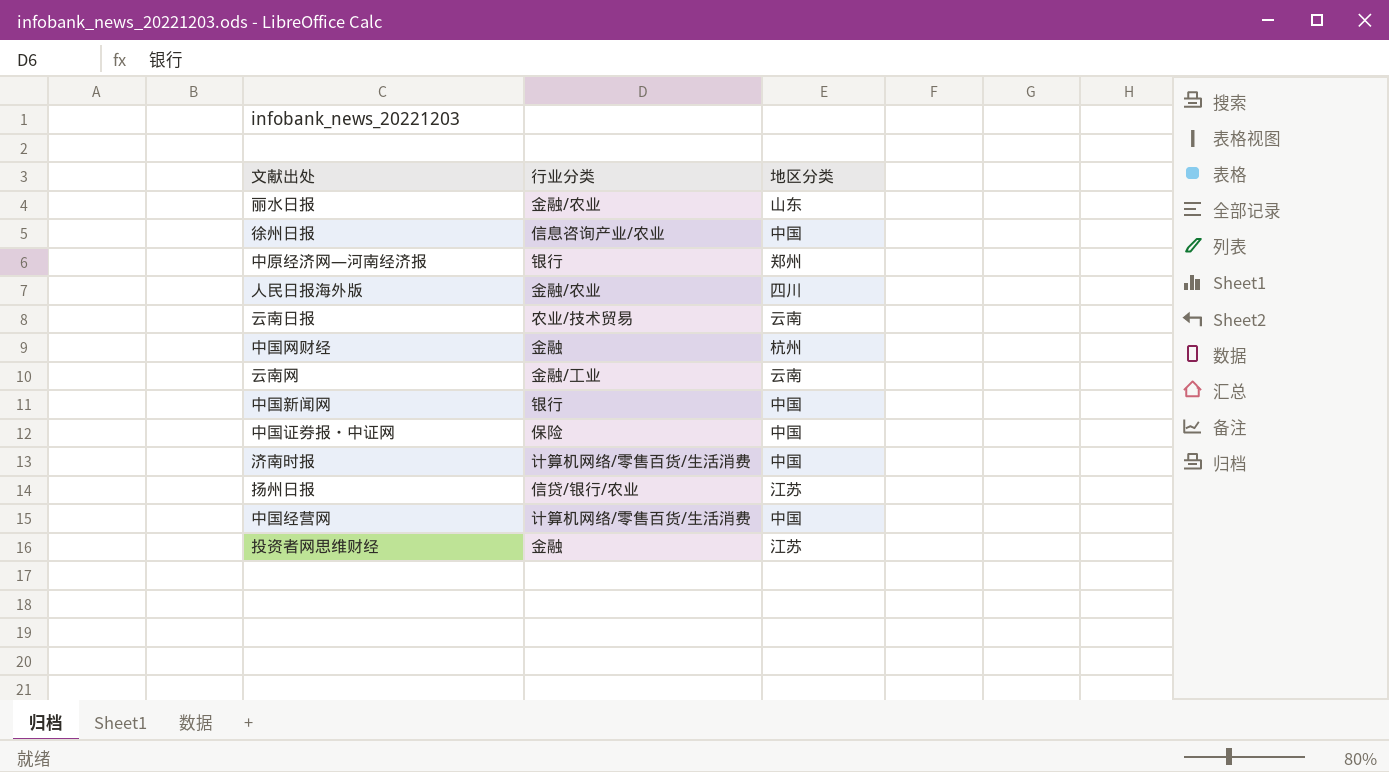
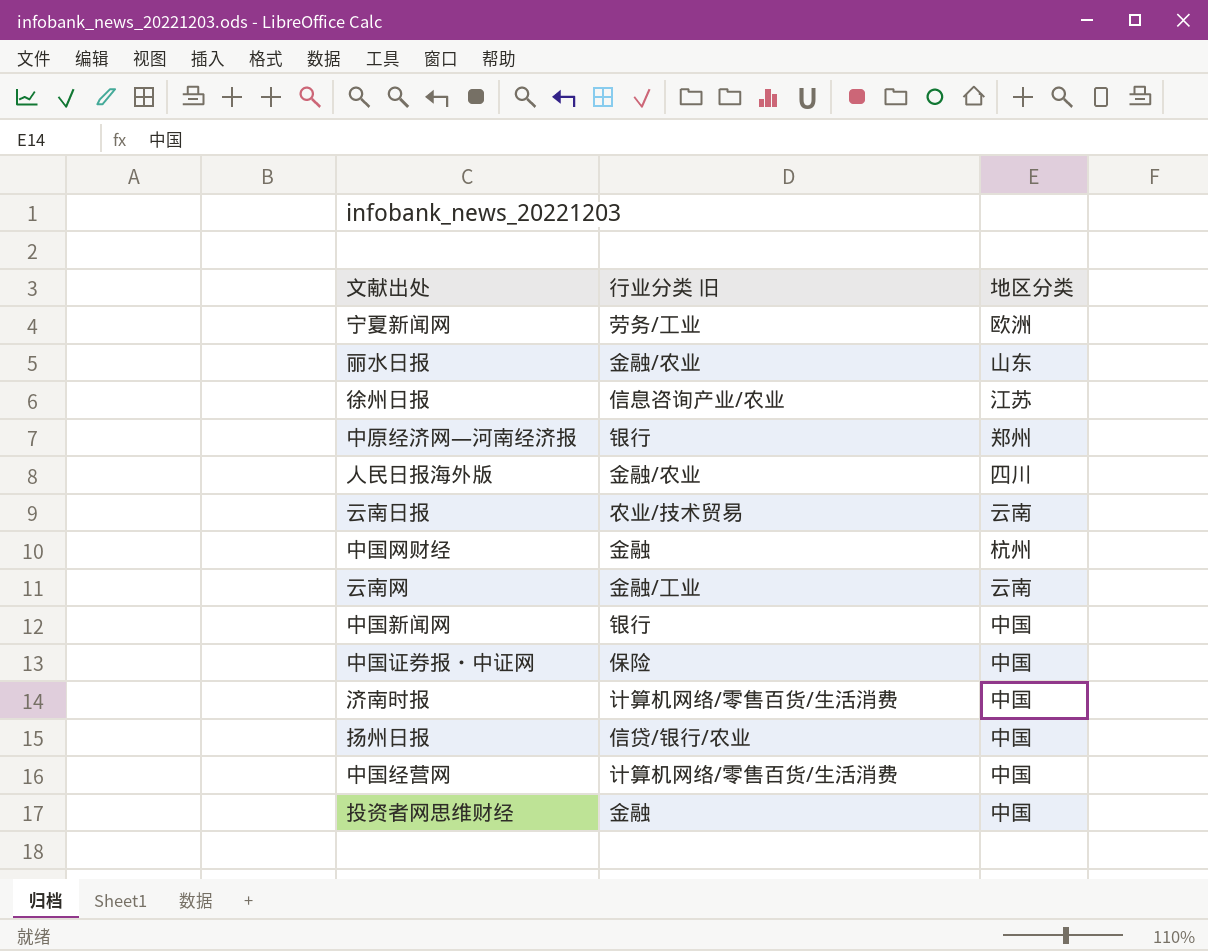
column name: 行业分类 -> 行业分类 旧
row 宁夏新闻网: none -> 劳务/工业 | 欧洲
徐州日报 | 地区分类: 中国 -> 江苏
扬州日报 | 地区分类: 江苏 -> 中国
投资者网思维财经 | 地区分类: 江苏 -> 中国

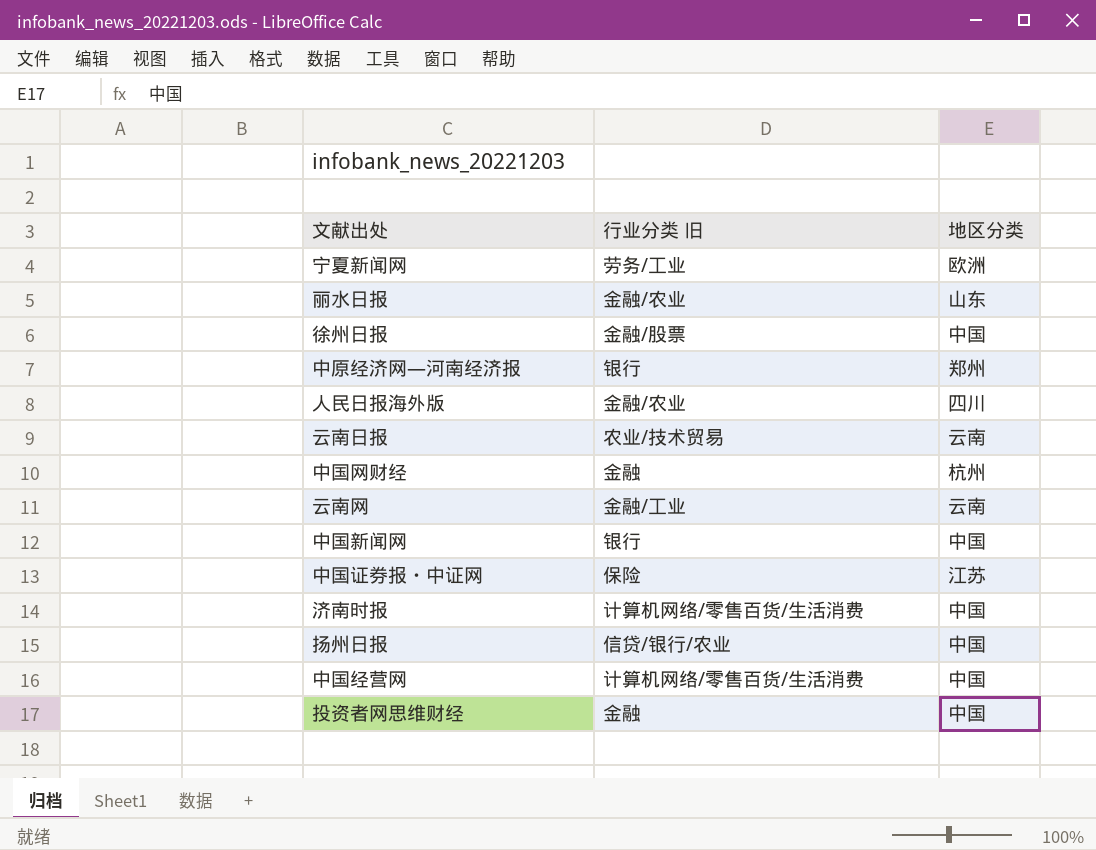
徐州日报 | 行业分类 旧: 信息咨询产业/农业 -> 金融/股票
徐州日报 | 地区分类: 江苏 -> 中国
中国证券报・中证网 | 地区分类: 中国 -> 江苏

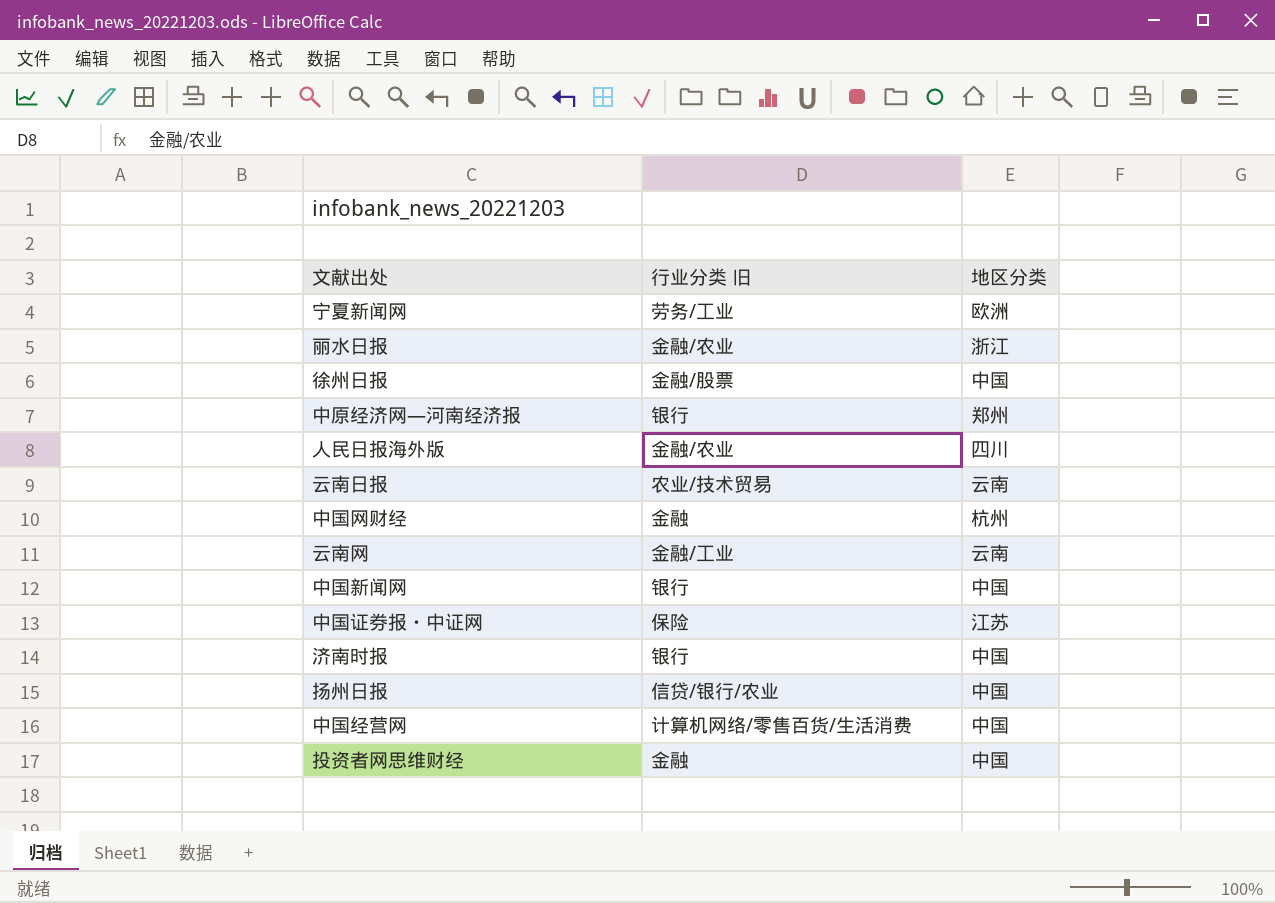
丽水日报 | 地区分类: 山东 -> 浙江
济南时报 | 行业分类 旧: 计算机网络/零售百货/生活消费 -> 银行

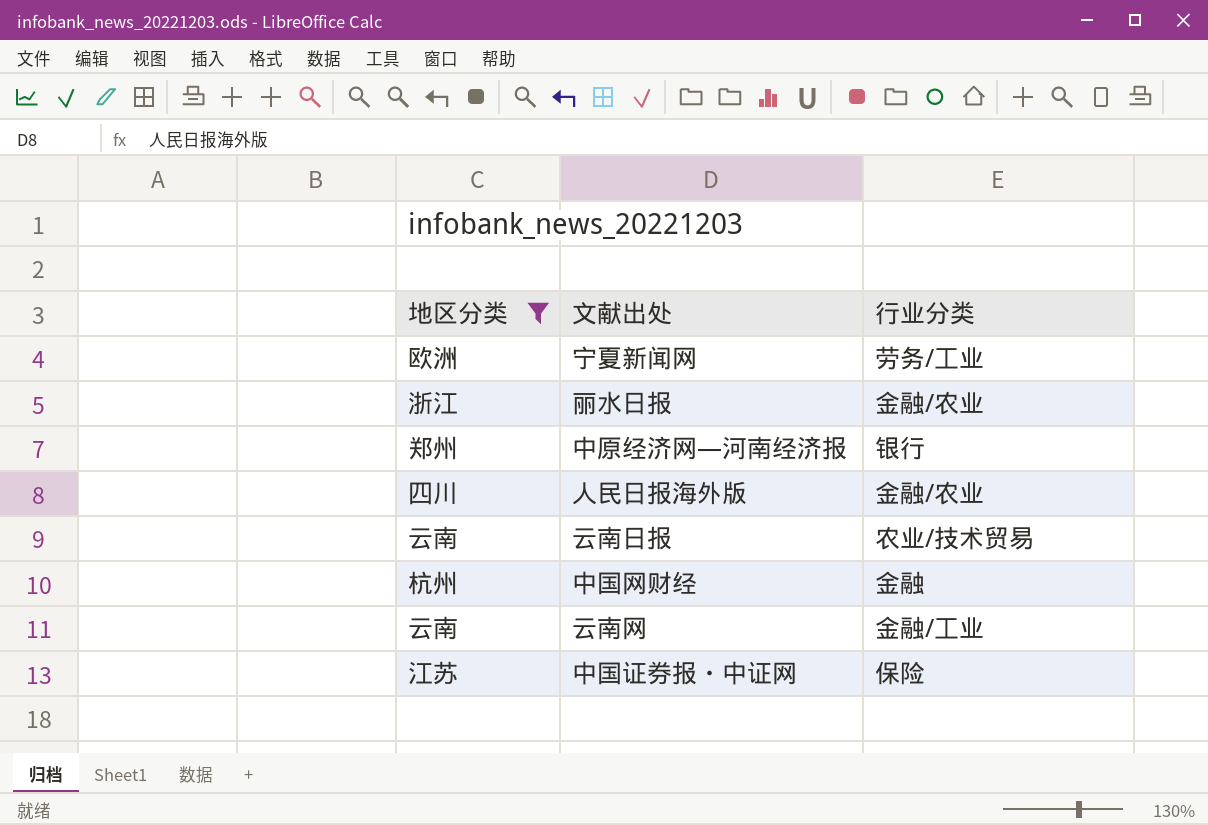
filter: none -> 地区分类 != 中国
column 地区分类 | position: 3 -> 1
column name: 行业分类 旧 -> 行业分类

